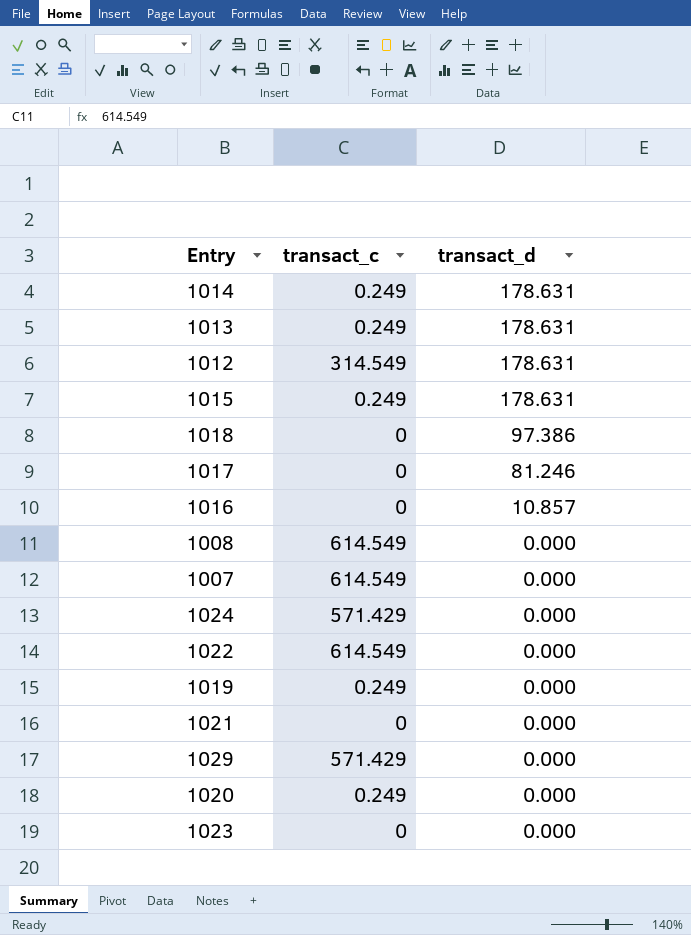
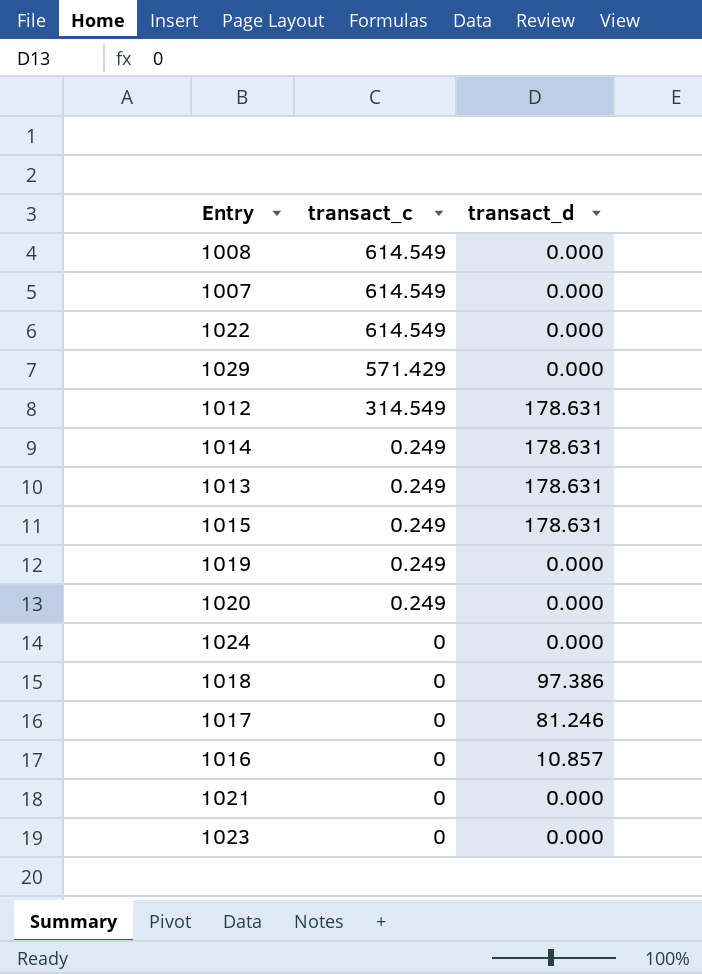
row order: transact_d descending -> transact_c descending
1024 | transact_c: 571.429 -> 0

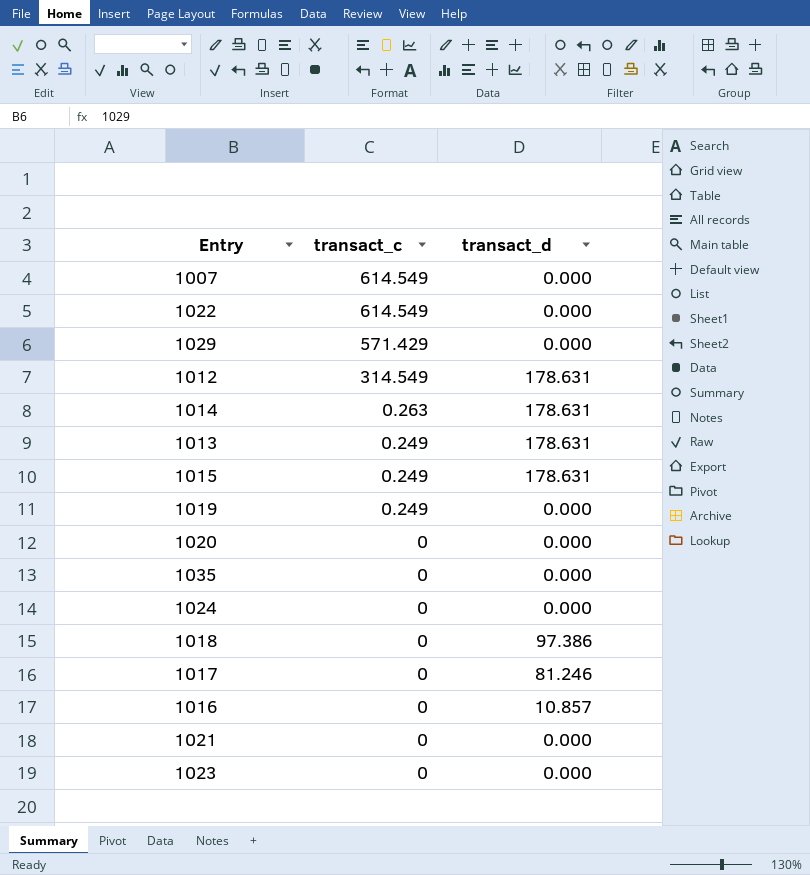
row 1008: 614.549 | 0.000 -> none
1014 | transact_c: 0.249 -> 0.263
1020 | transact_c: 0.249 -> 0
row 1035: none -> 0 | 0.000

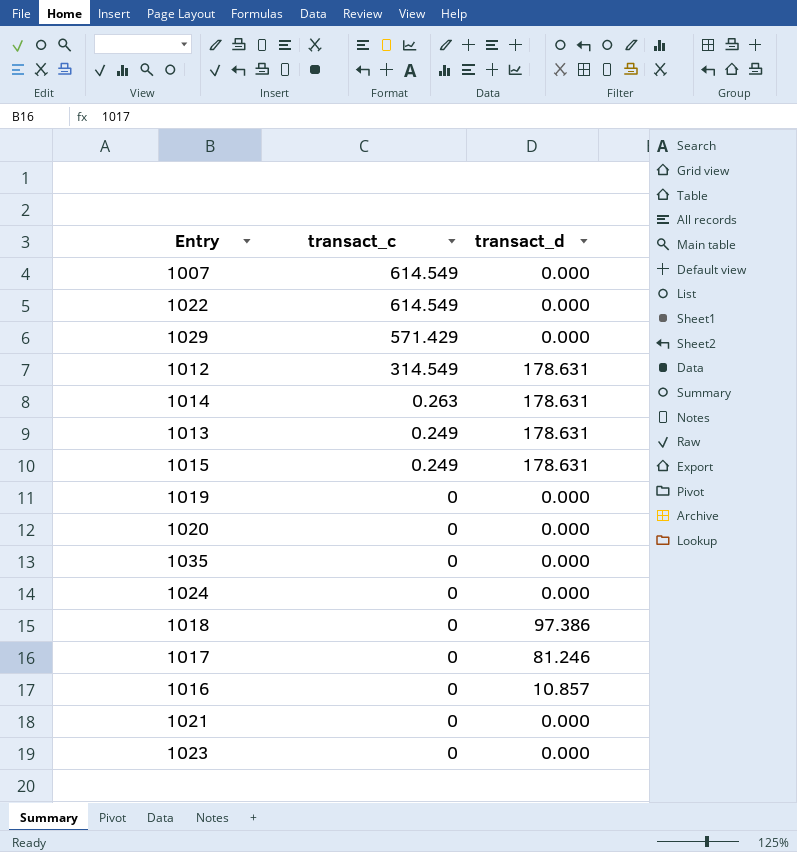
1019 | transact_c: 0.249 -> 0

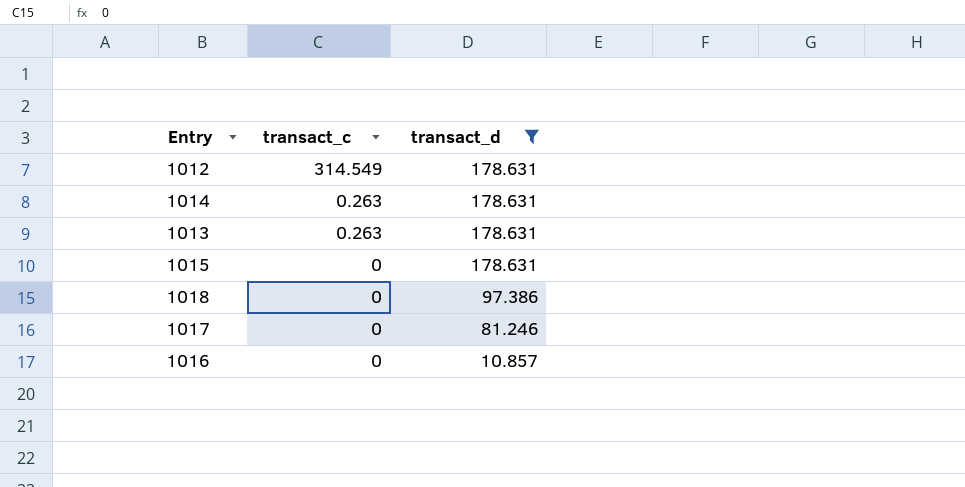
filter: none -> transact_d != 0.000
1013 | transact_c: 0.249 -> 0.263
1015 | transact_c: 0.249 -> 0

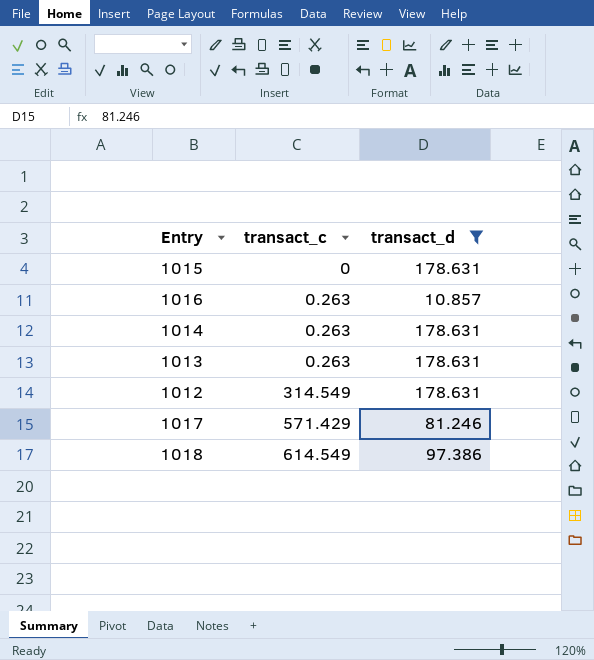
row order: transact_c descending -> transact_c ascending
1016 | transact_c: 0 -> 0.263
1017 | transact_c: 0 -> 571.429
1018 | transact_c: 0 -> 614.549

